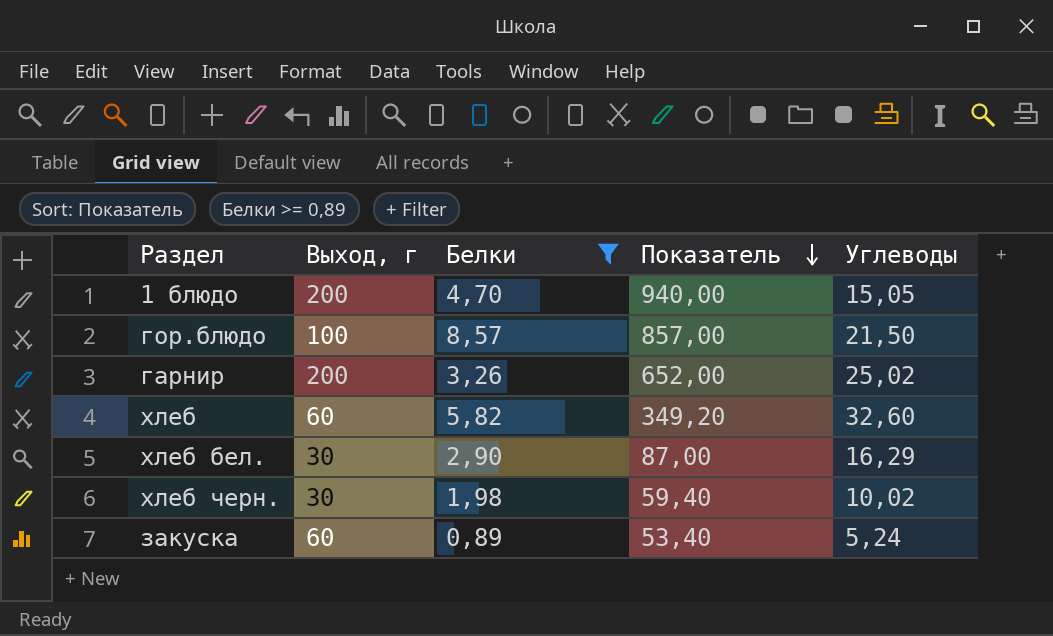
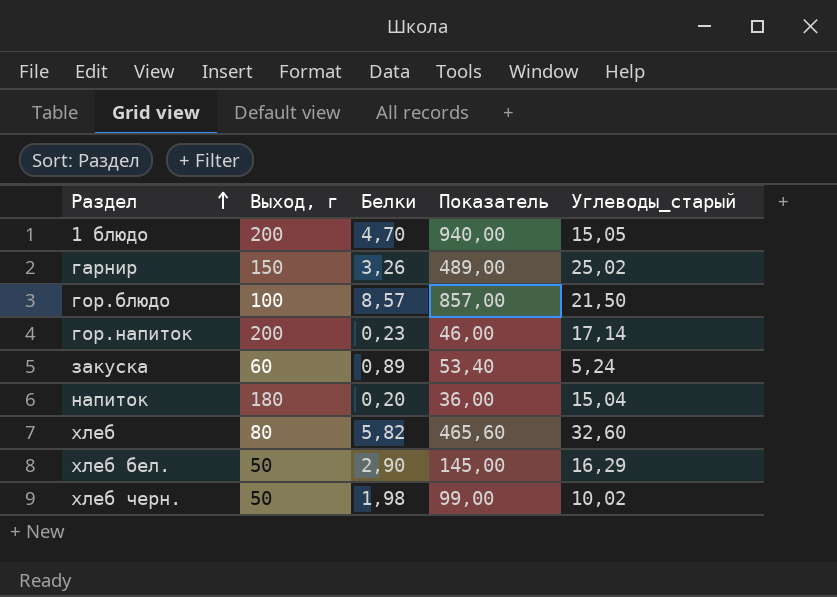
filter: Белки >= 0,89 -> none
row order: Показатель descending -> Раздел ascending
column name: Углеводы -> Углеводы_старый
гарнир | Выход, г: 200 -> 150
гарнир | Показатель: 652,00 -> 489,00
хлеб | Выход, г: 60 -> 80
хлеб | Показатель: 349,20 -> 465,60
хлеб бел. | Выход, г: 30 -> 50
хлеб бел. | Показатель: 87,00 -> 145,00
хлеб черн. | Выход, г: 30 -> 50
хлеб черн. | Показатель: 59,40 -> 99,00

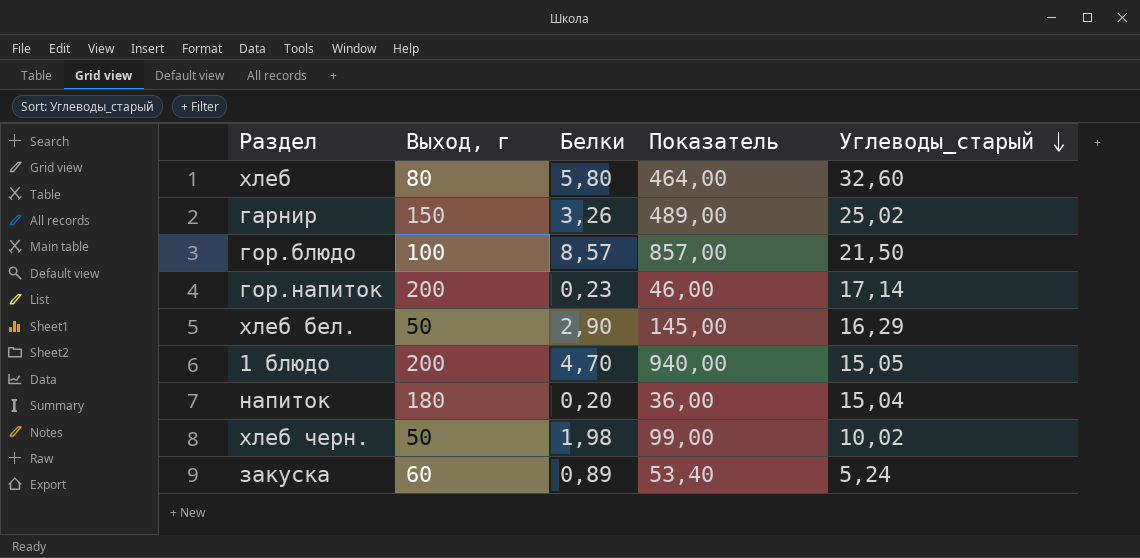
row order: Раздел ascending -> Углеводы_старый descending
хлеб | Белки: 5,82 -> 5,80
хлеб | Показатель: 465,60 -> 464,00

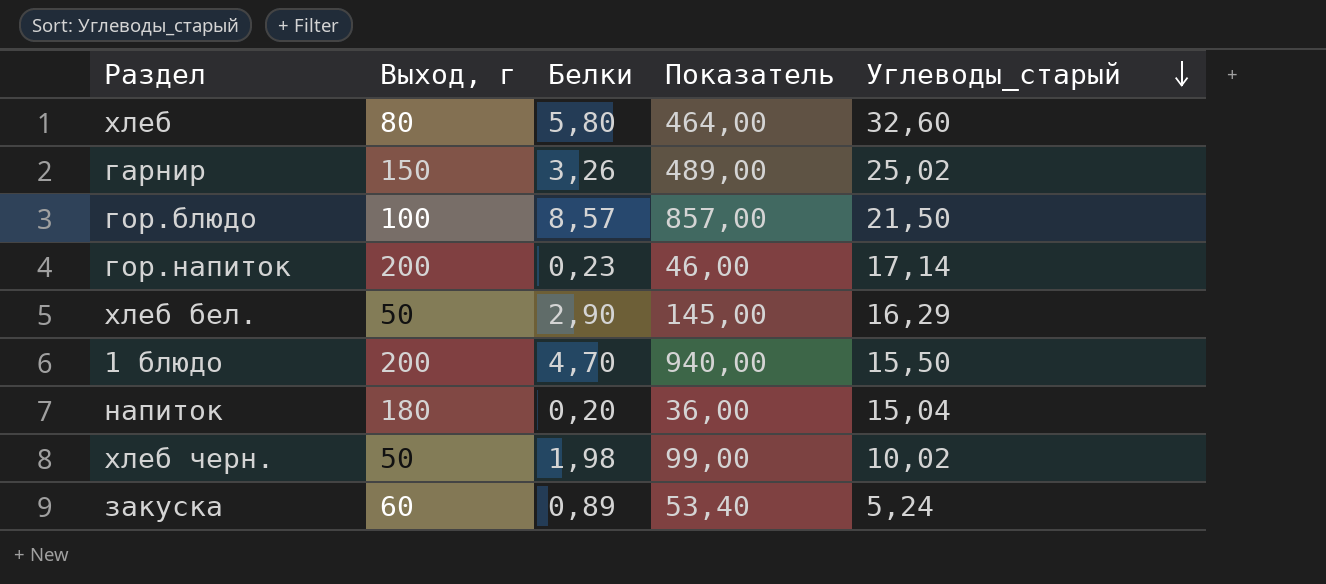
1 блюдо | Углеводы_старый: 15,05 -> 15,50

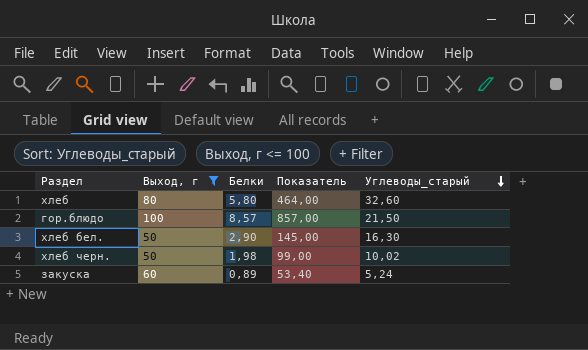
filter: none -> Выход, г <= 100
хлеб бел. | Углеводы_старый: 16,29 -> 16,30

